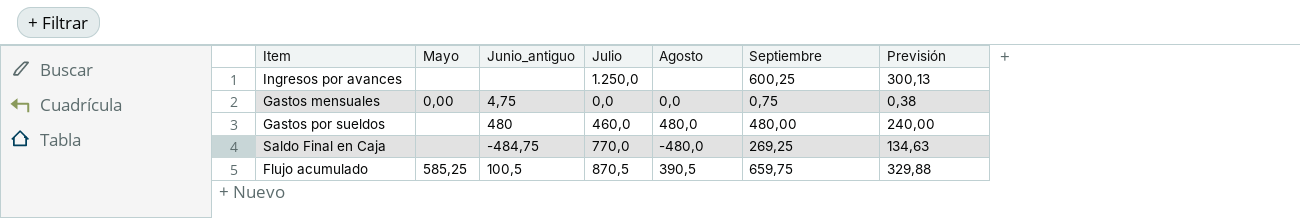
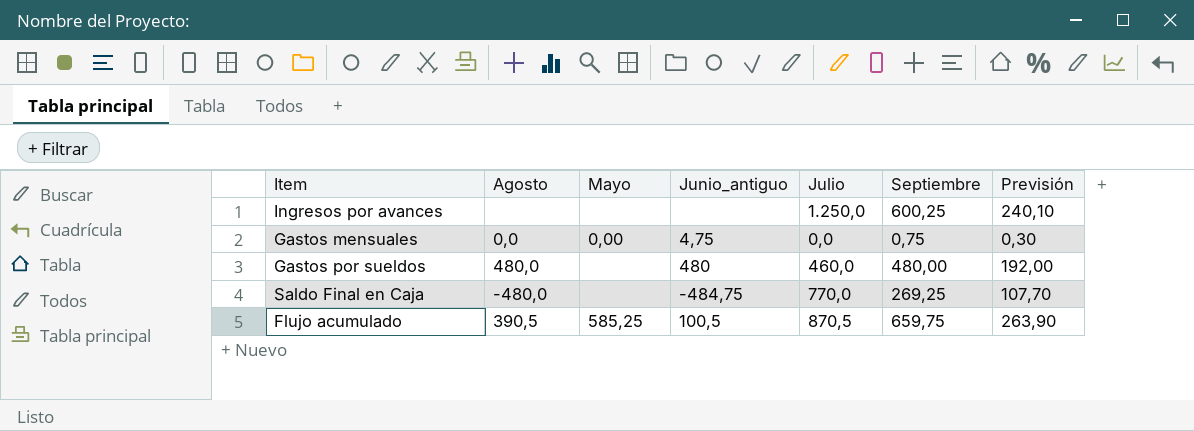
column Agosto | position: 5 -> 2
column Previsión | formula: [Septiembre] * 0,5 -> [Septiembre] * 0,4

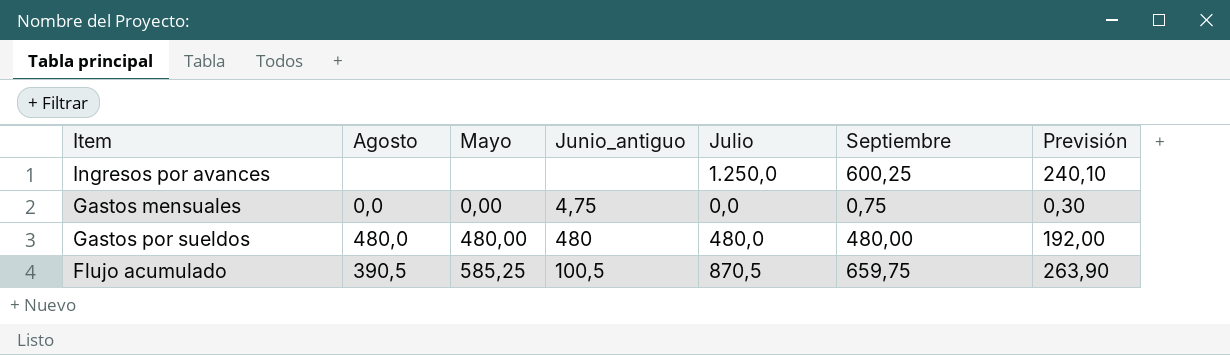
row Saldo Final en Caja: -480,0 | none | -484,75 | 770,0 | 269,25 | 107,70 -> none
Gastos por sueldos | Mayo: none -> 480,00
Gastos por sueldos | Julio: 460,0 -> 480,0

